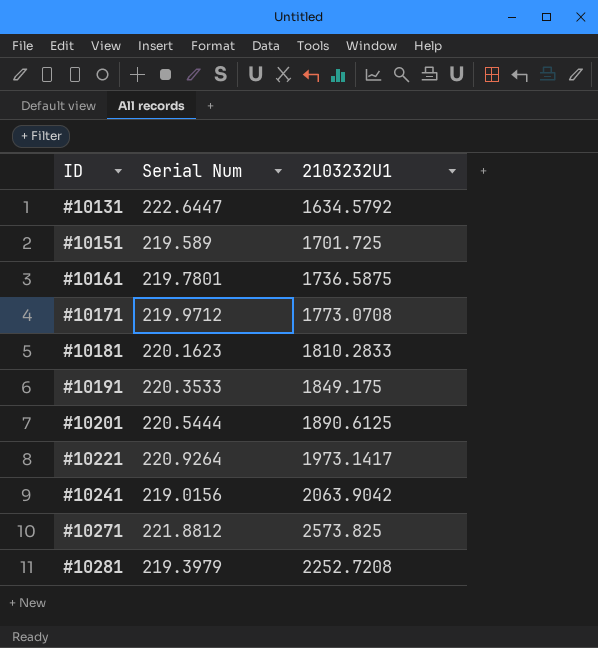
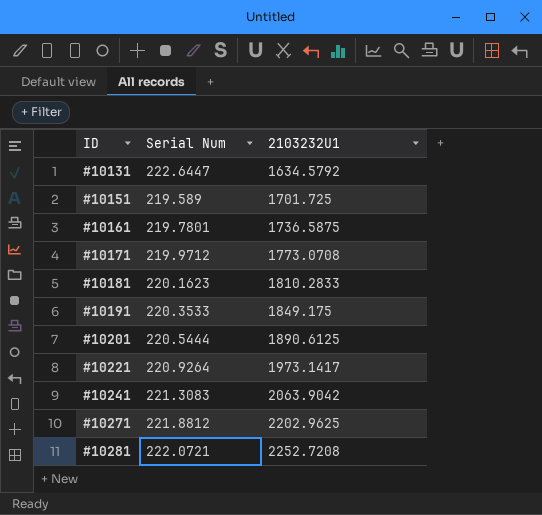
#10241 | Serial Num: 219.0156 -> 221.3083
#10271 | 2103232U1: 2573.825 -> 2202.9625
#10281 | Serial Num: 219.3979 -> 222.0721

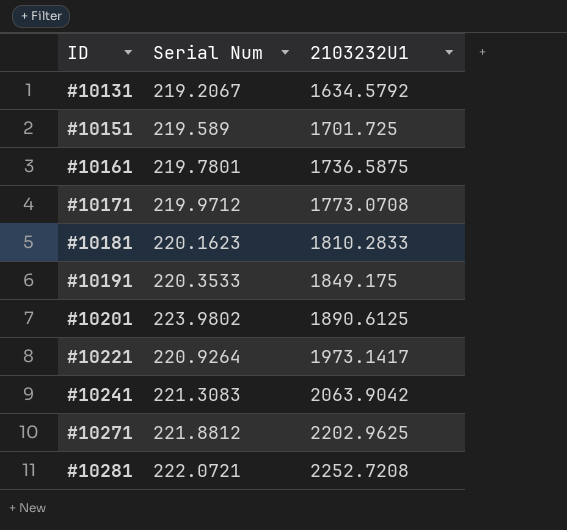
#10131 | Serial Num: 222.6447 -> 219.2067
#10201 | Serial Num: 220.5444 -> 223.9802

